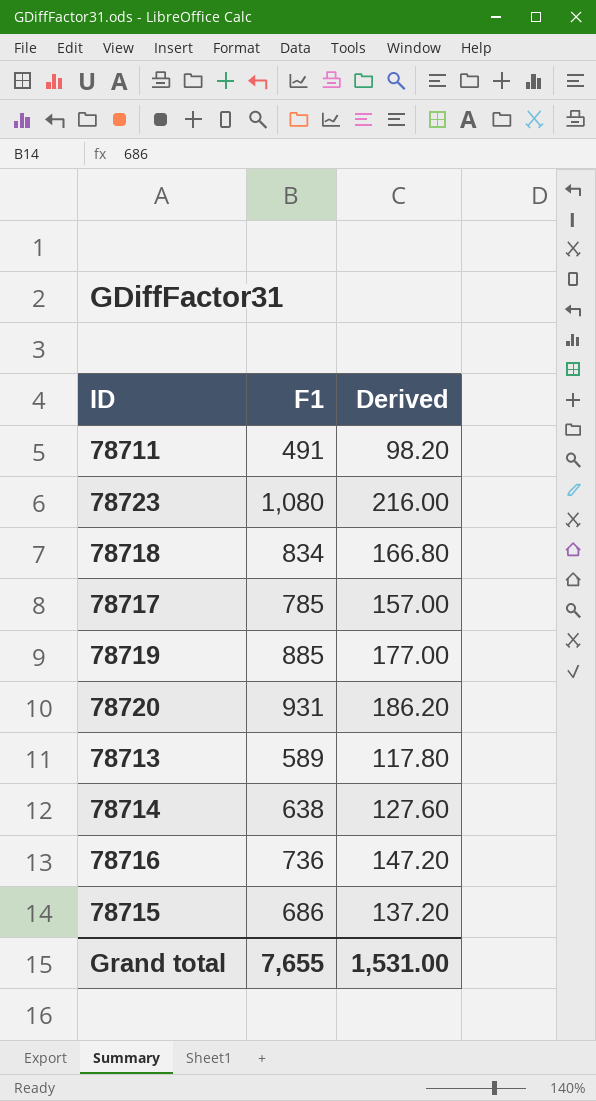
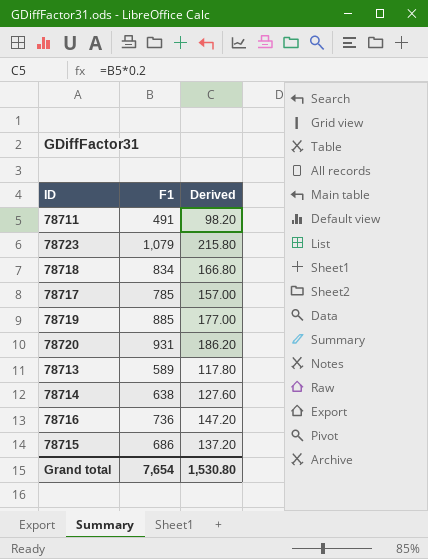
78723 | F1: 1,080 -> 1,079
78723 | Derived: 216.00 -> 215.80
Grand total | F1: 7,655 -> 7,654
Grand total | Derived: 1,531.00 -> 1,530.80

